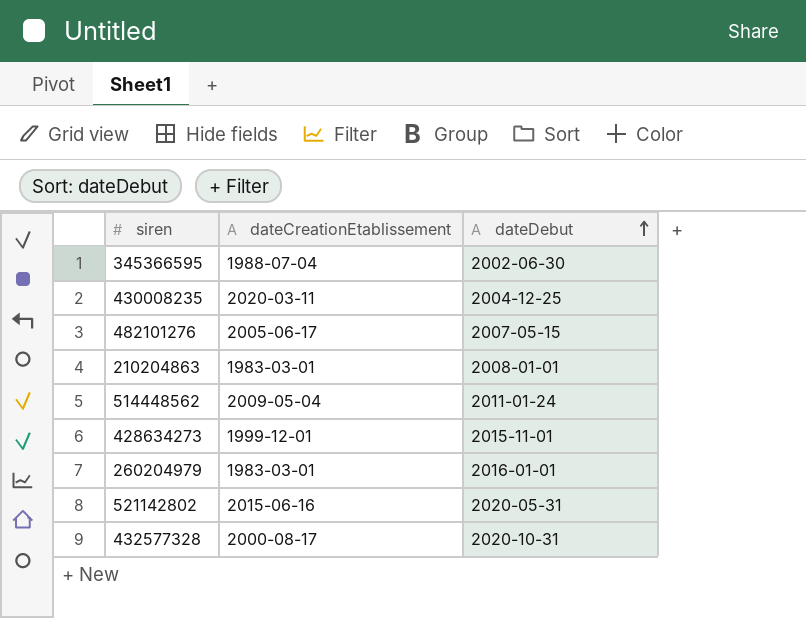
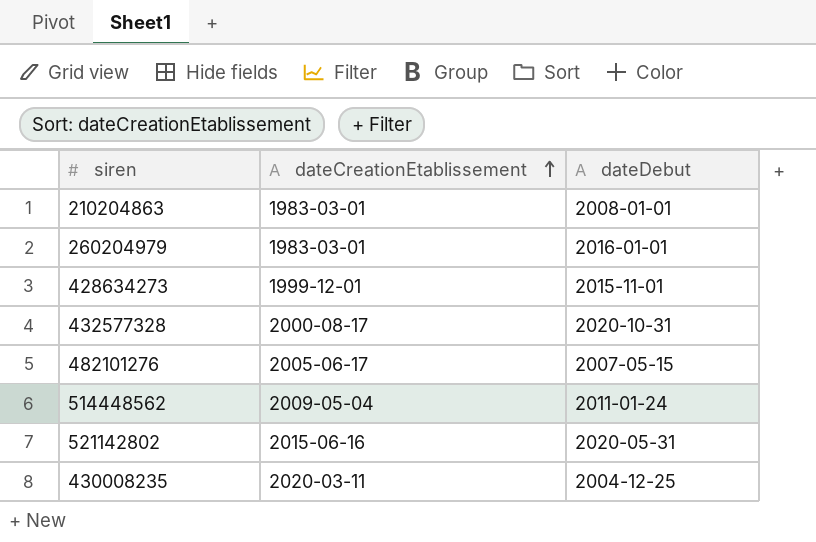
row order: dateDebut ascending -> dateCreationEtablissement ascending
row 345366595: 1988-07-04 | 2002-06-30 -> none

